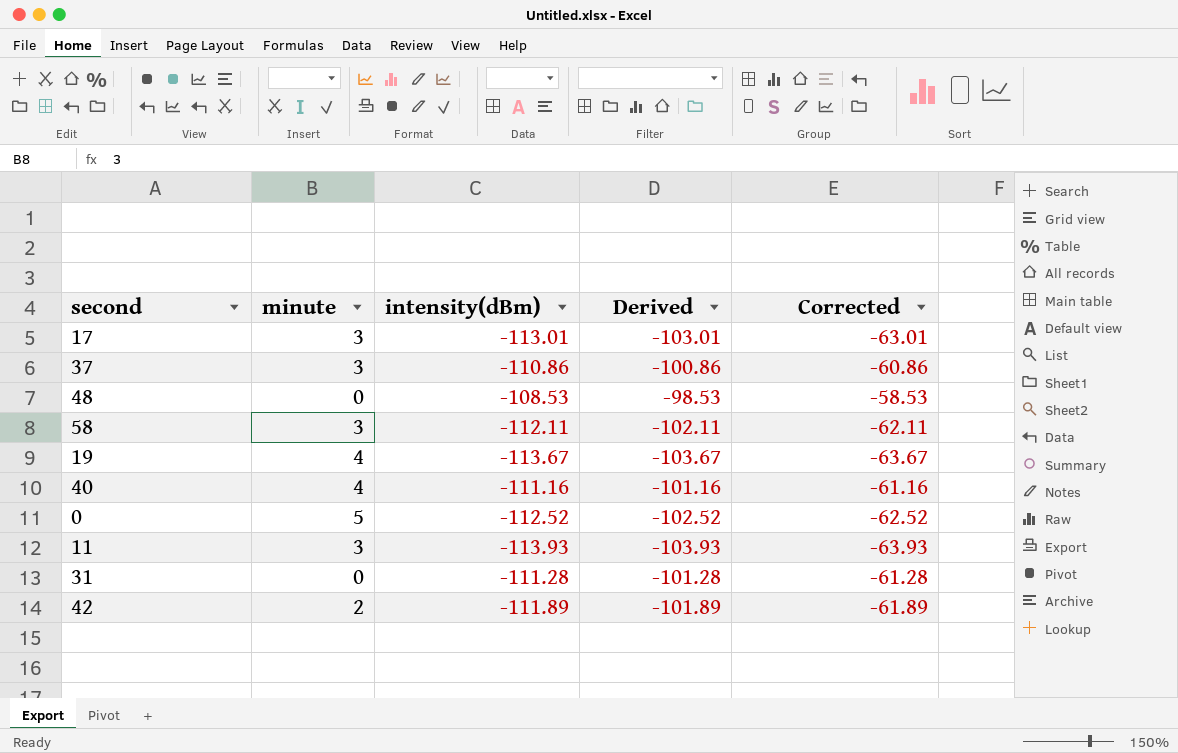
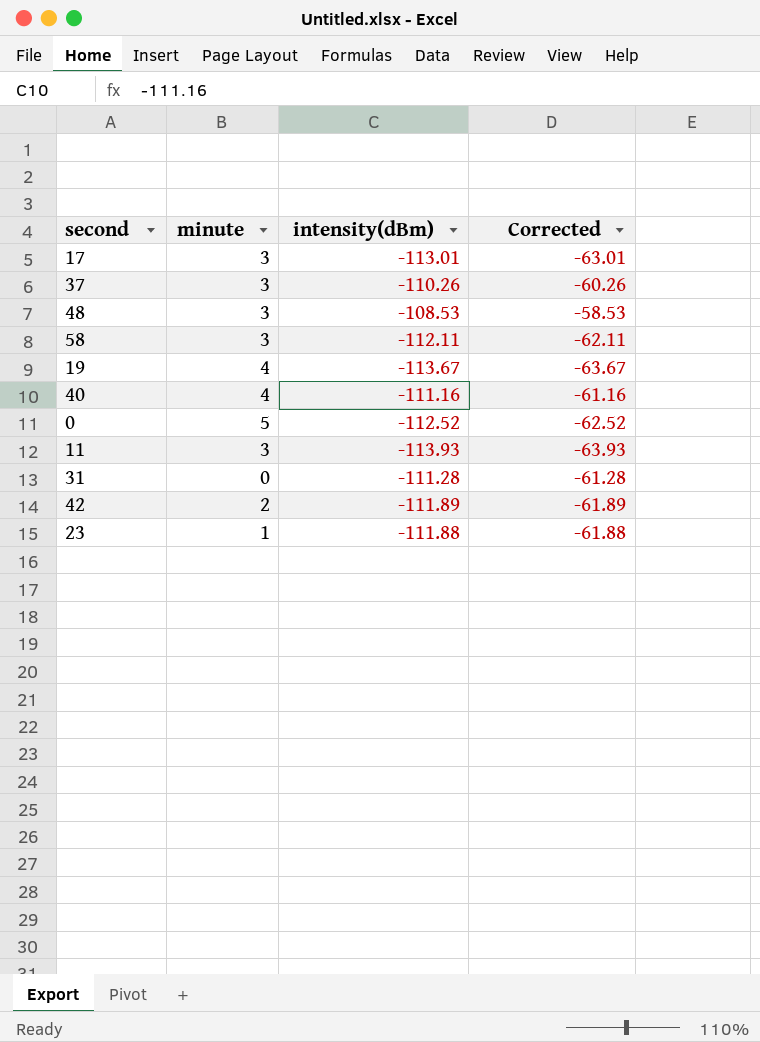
column Derived | formula: [intensity(dBm)] + 10 -> none
37 | intensity(dBm): -110.86 -> -110.26
37 | Corrected: -60.86 -> -60.26
48 | minute: 0 -> 3
row 23: none -> 1 | -111.88 | -61.88

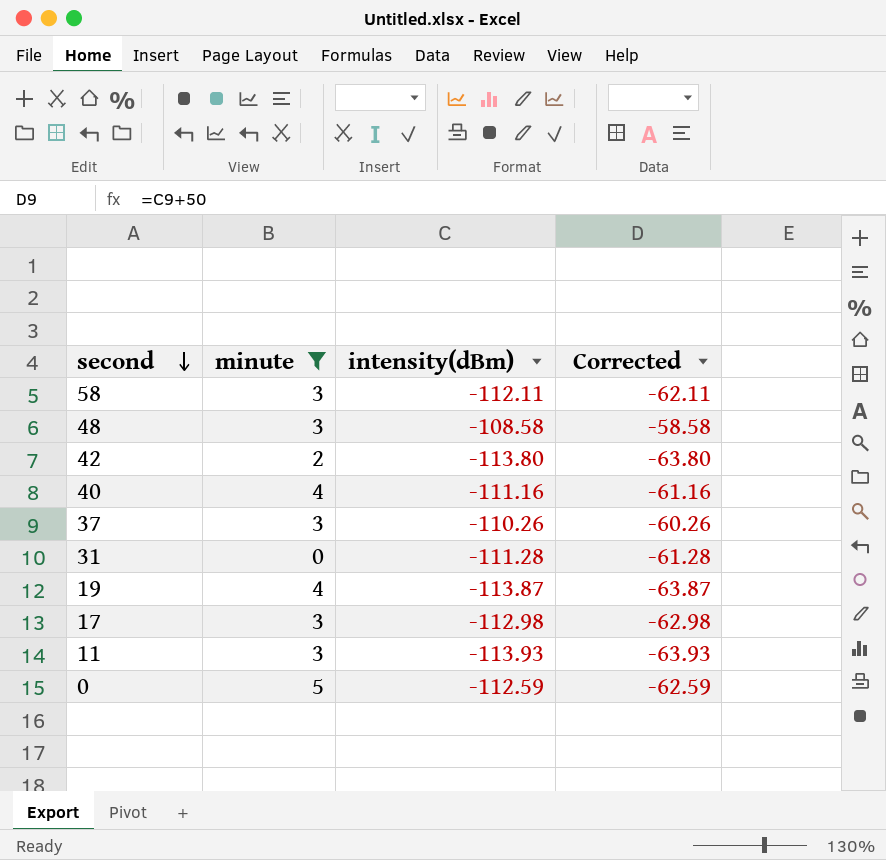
filter: none -> minute != 1
row order: none -> second descending
48 | intensity(dBm): -108.53 -> -108.58
48 | Corrected: -58.53 -> -58.58
42 | intensity(dBm): -111.89 -> -113.80
42 | Corrected: -61.89 -> -63.80
19 | intensity(dBm): -113.67 -> -113.87
19 | Corrected: -63.67 -> -63.87
17 | intensity(dBm): -113.01 -> -112.98
17 | Corrected: -63.01 -> -62.98
0 | intensity(dBm): -112.52 -> -112.59
0 | Corrected: -62.52 -> -62.59

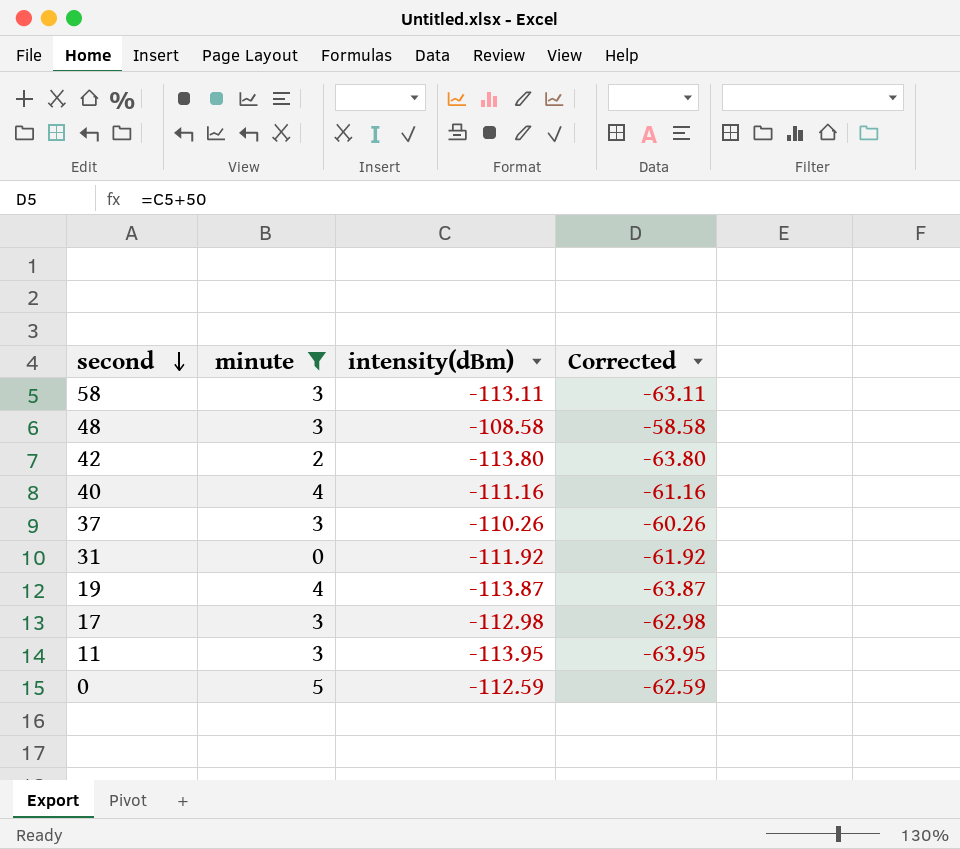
58 | intensity(dBm): -112.11 -> -113.11
58 | Corrected: -62.11 -> -63.11
31 | intensity(dBm): -111.28 -> -111.92
31 | Corrected: -61.28 -> -61.92
11 | intensity(dBm): -113.93 -> -113.95
11 | Corrected: -63.93 -> -63.95

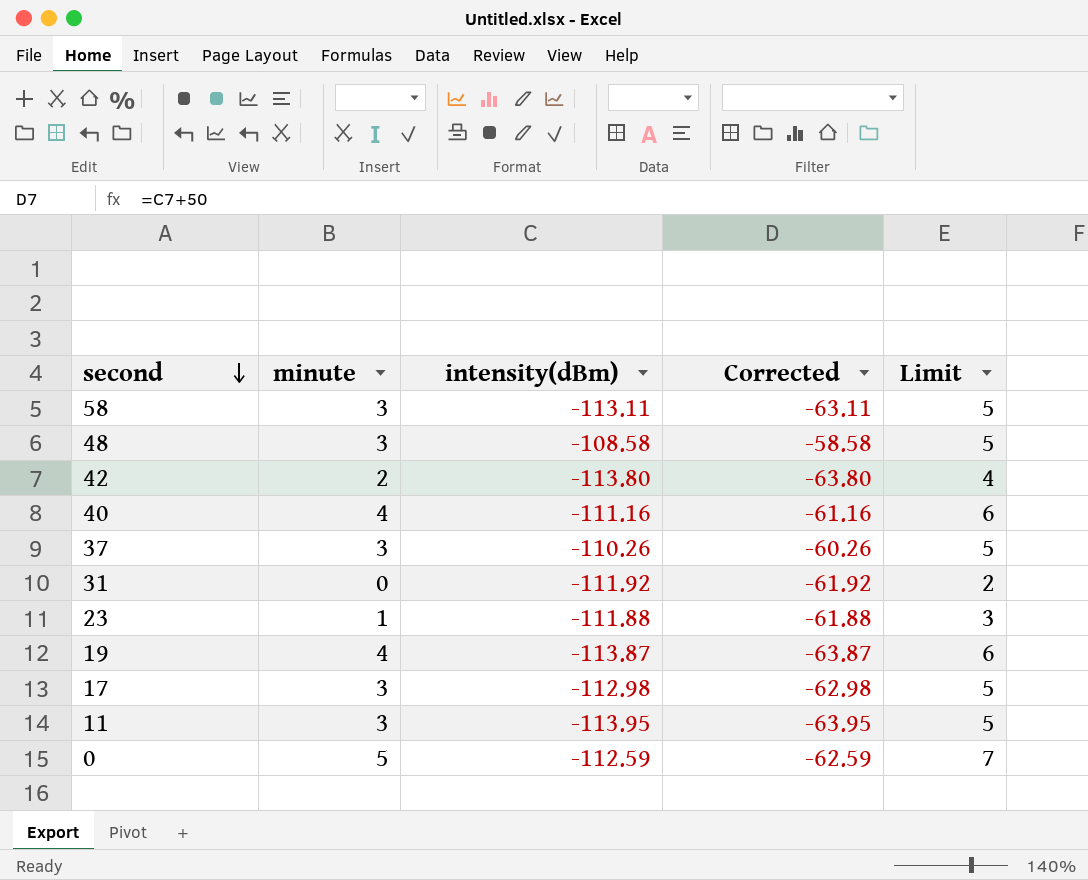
filter: minute != 1 -> none
column Limit | formula: none -> [minute] + 2

